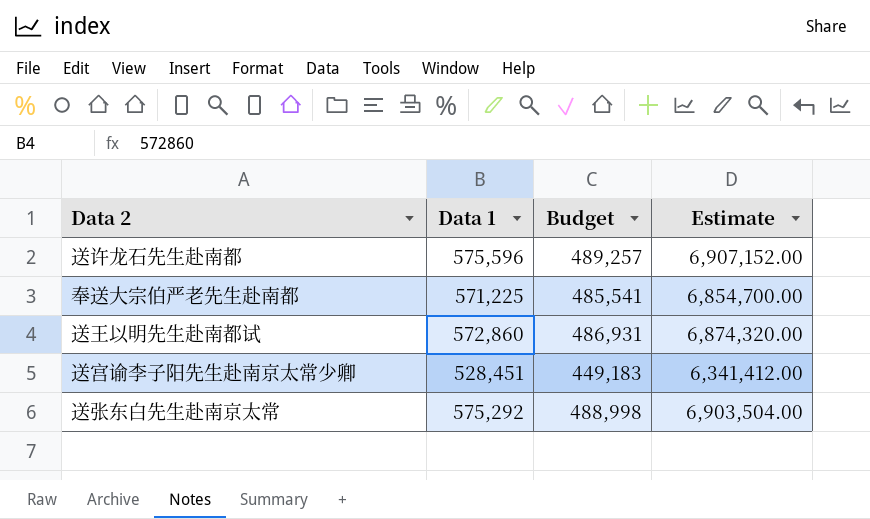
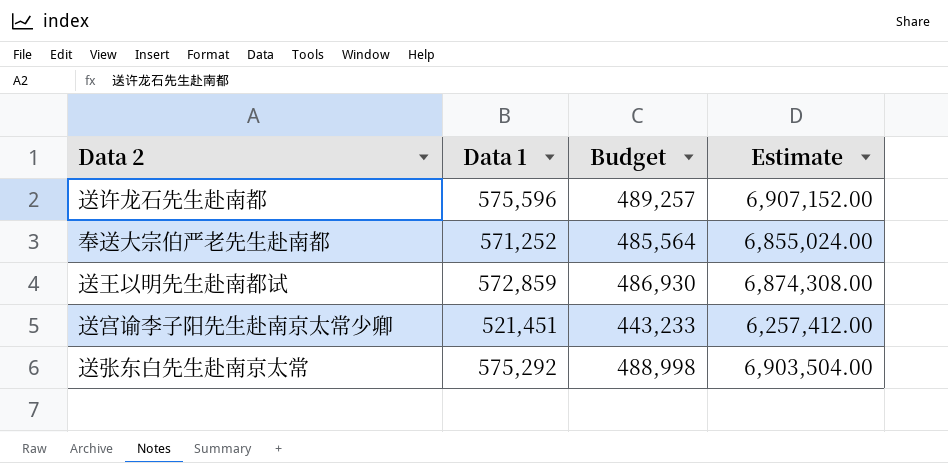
奉送大宗伯严老先生赴南都 | Data 1: 571,225 -> 571,252
奉送大宗伯严老先生赴南都 | Budget: 485,541 -> 485,564
奉送大宗伯严老先生赴南都 | Estimate: 6,854,700.00 -> 6,855,024.00
送王以明先生赴南都试 | Data 1: 572,860 -> 572,859
送王以明先生赴南都试 | Budget: 486,931 -> 486,930
送王以明先生赴南都试 | Estimate: 6,874,320.00 -> 6,874,308.00
送宫谕李子阳先生赴南京太常少卿 | Data 1: 528,451 -> 521,451
送宫谕李子阳先生赴南京太常少卿 | Budget: 449,183 -> 443,233
送宫谕李子阳先生赴南京太常少卿 | Estimate: 6,341,412.00 -> 6,257,412.00

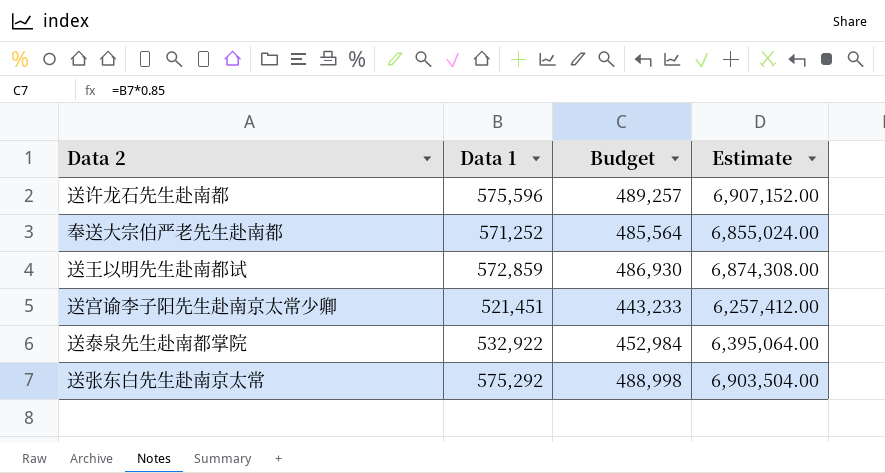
row 送泰泉先生赴南都掌院: none -> 532,922 | 452,984 | 6,395,064.00

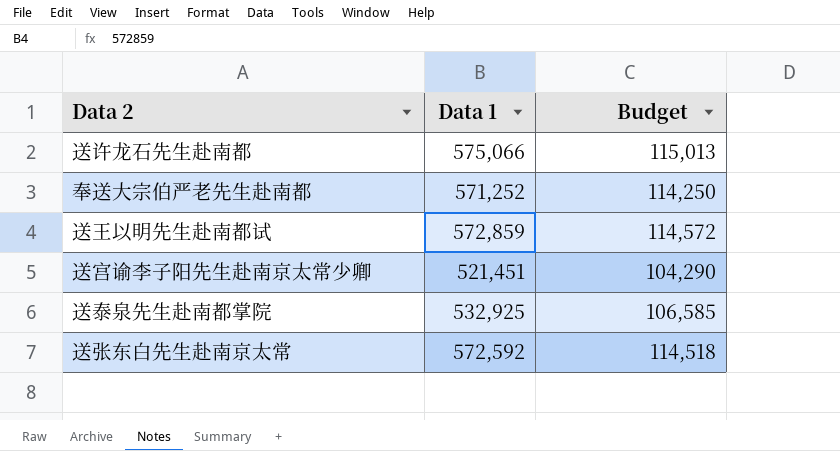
column Estimate | formula: [Data 1] * 12 -> none
column Budget | formula: [Data 1] * 0.85 -> [Data 1] * 0.2
送许龙石先生赴南都 | Data 1: 575,596 -> 575,066
送泰泉先生赴南都掌院 | Data 1: 532,922 -> 532,925
送张东白先生赴南京太常 | Data 1: 575,292 -> 572,592

